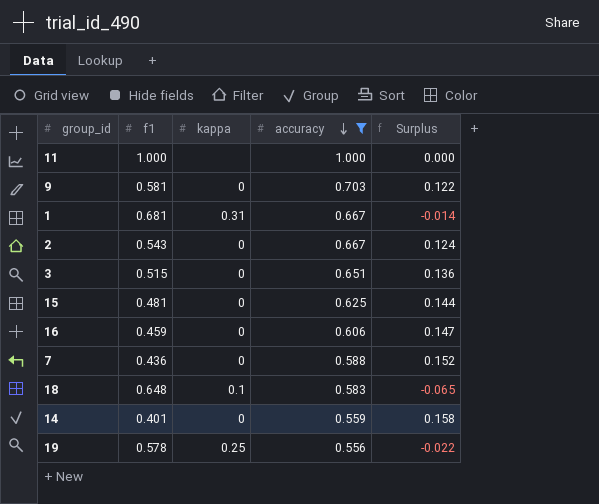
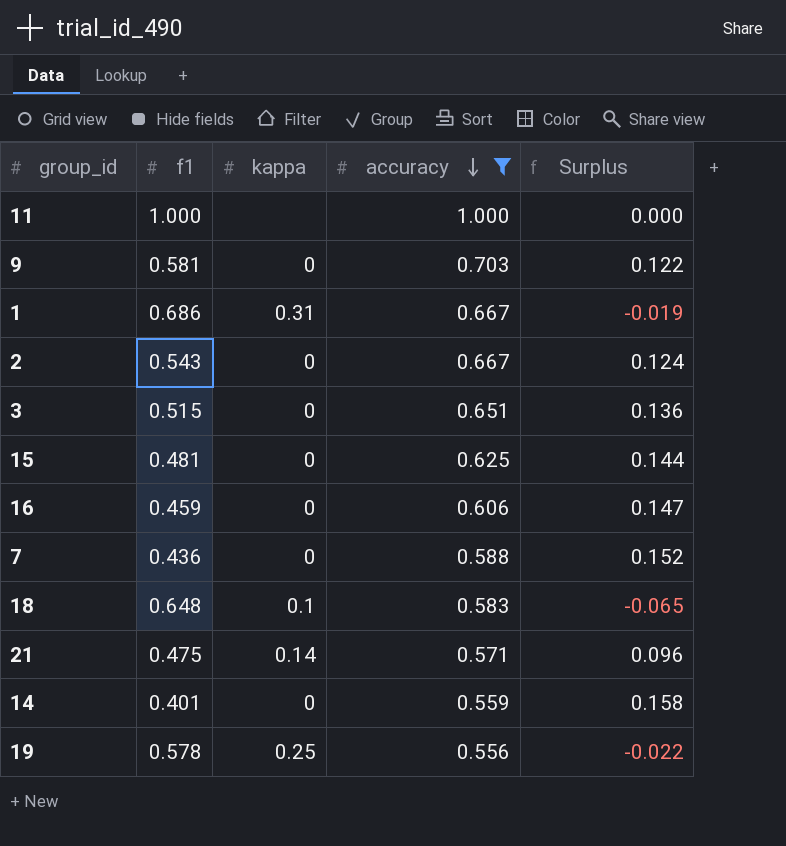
1 | f1: 0.681 -> 0.686
1 | Surplus: -0.014 -> -0.019
row 21: none -> 0.475 | 0.14 | 0.571 | 0.096

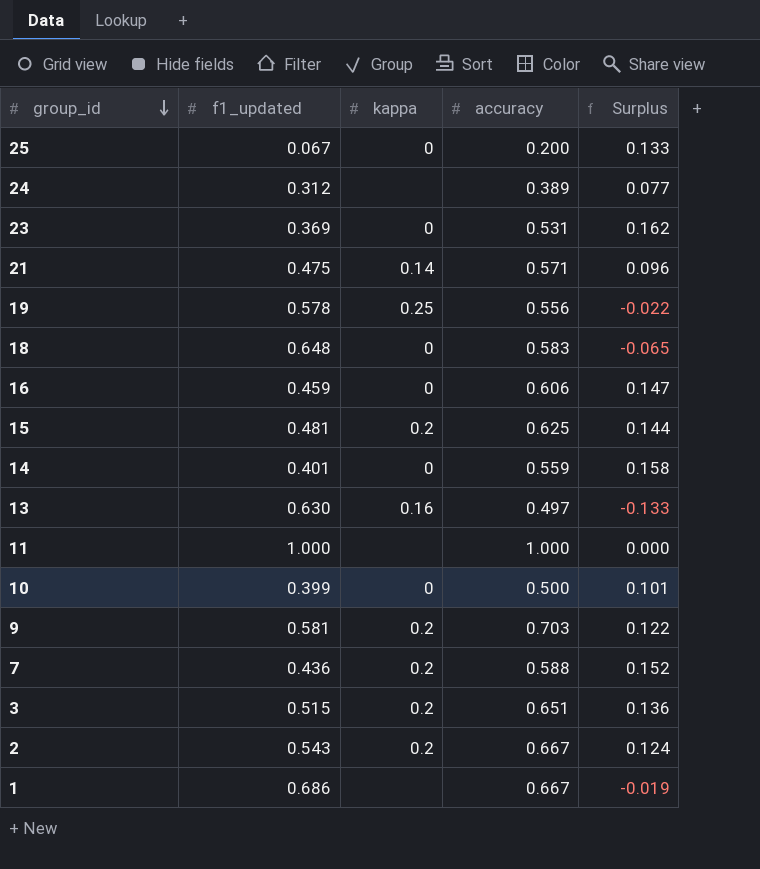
filter: accuracy >= 0.556 -> none
row order: accuracy descending -> group_id descending
column name: f1 -> f1_updated
18 | kappa: 0.1 -> 0
15 | kappa: 0 -> 0.2
9 | kappa: 0 -> 0.2
7 | kappa: 0 -> 0.2
3 | kappa: 0 -> 0.2
2 | kappa: 0 -> 0.2
1 | kappa: 0.31 -> none

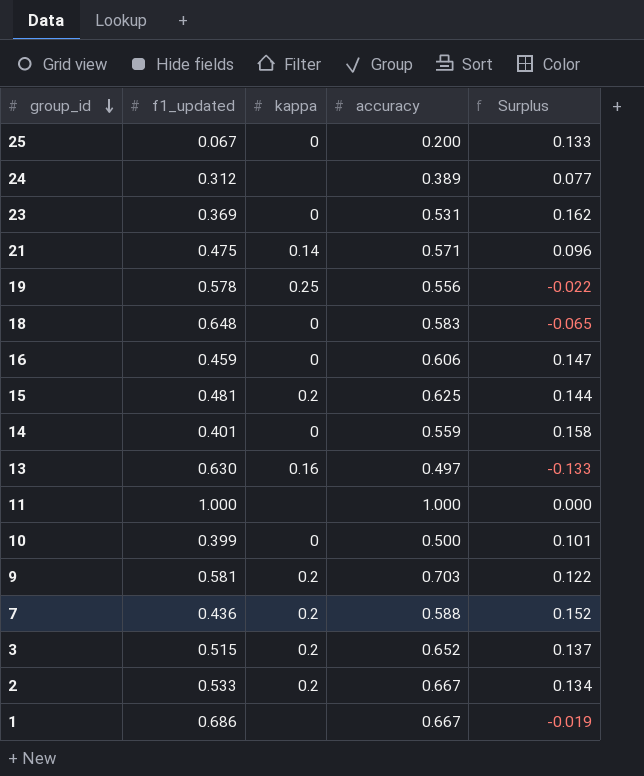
3 | accuracy: 0.651 -> 0.652
3 | Surplus: 0.136 -> 0.137
2 | f1_updated: 0.543 -> 0.533
2 | Surplus: 0.124 -> 0.134

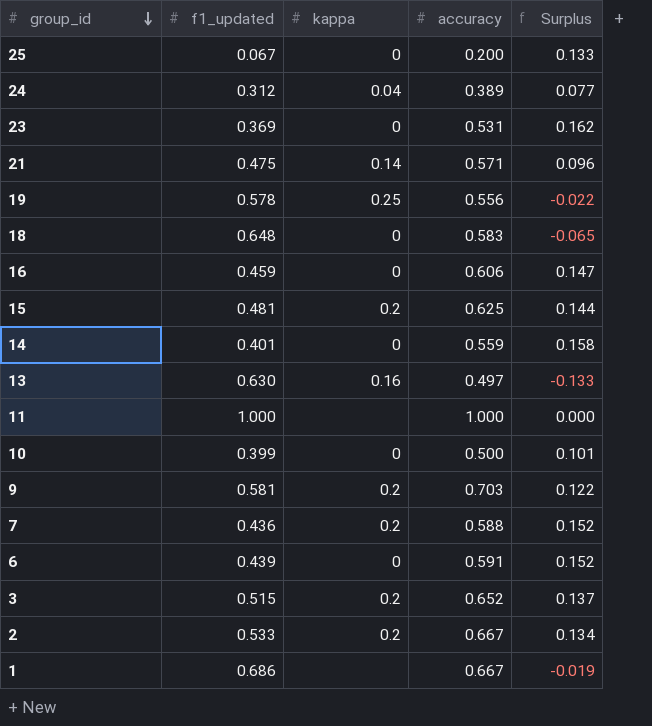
24 | kappa: none -> 0.04
row 6: none -> 0.439 | 0 | 0.591 | 0.152

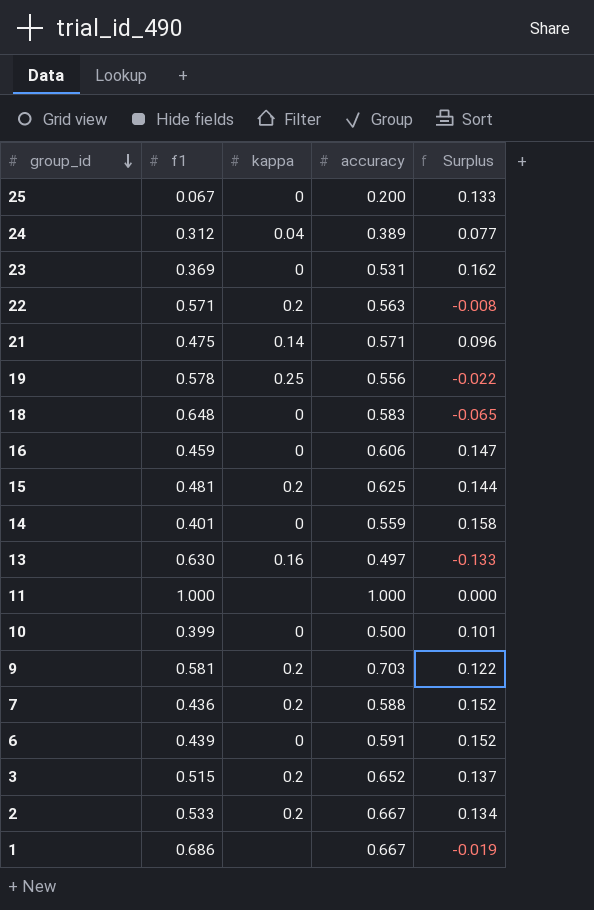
column name: f1_updated -> f1
row 22: none -> 0.571 | 0.2 | 0.563 | -0.008

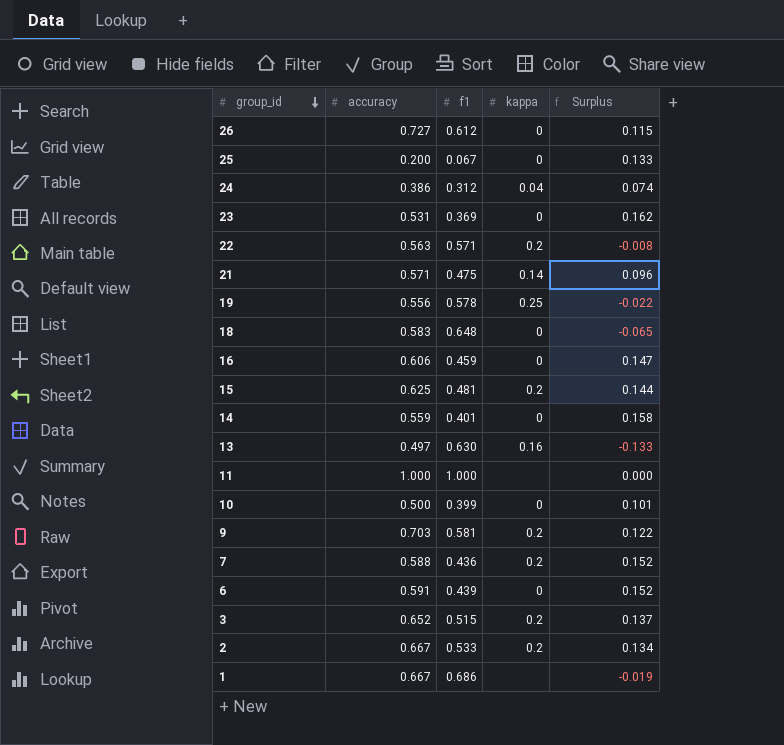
column accuracy | position: 4 -> 2
row 26: none -> 0.727 | 0.612 | 0 | 0.115
24 | accuracy: 0.389 -> 0.386
24 | Surplus: 0.077 -> 0.074

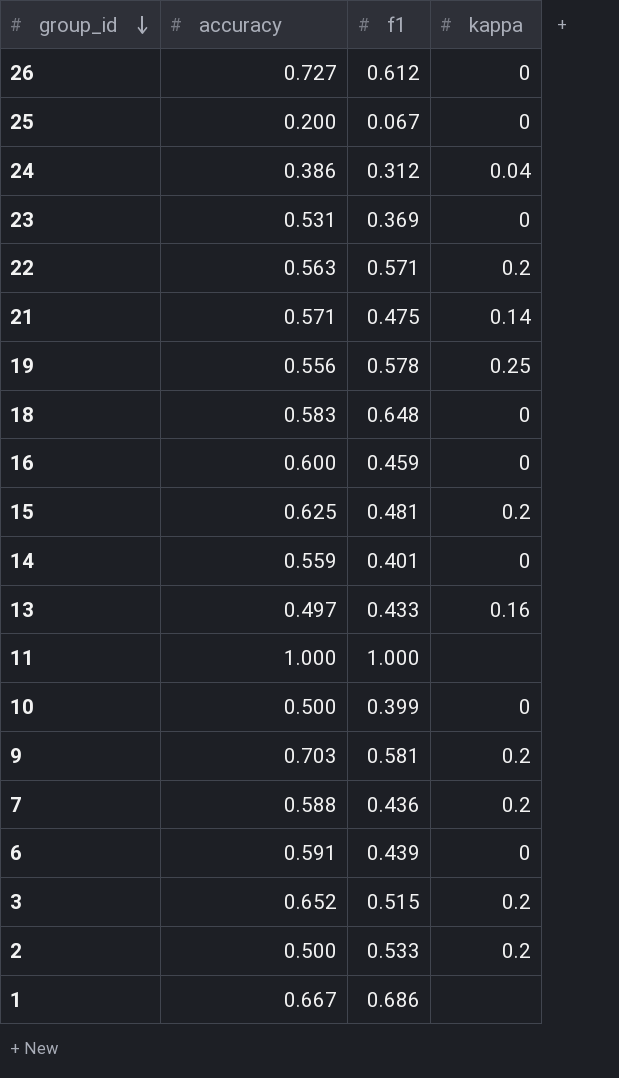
column Surplus | formula: [accuracy] - [f1] -> none
16 | accuracy: 0.606 -> 0.600
13 | f1: 0.630 -> 0.433
2 | accuracy: 0.667 -> 0.500

